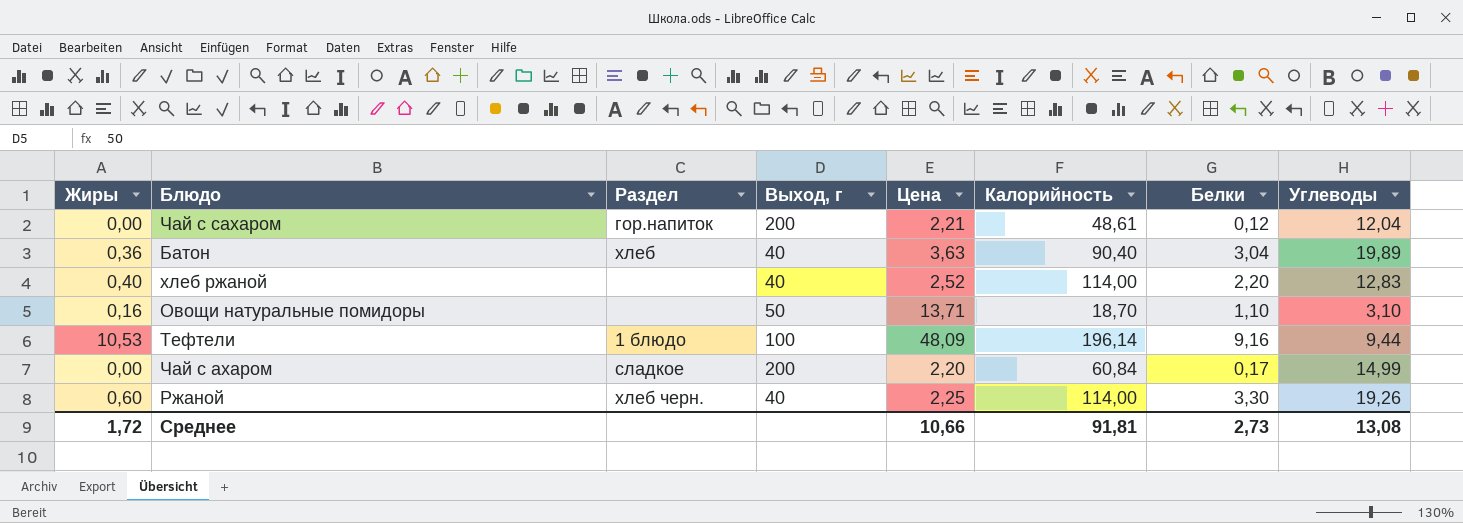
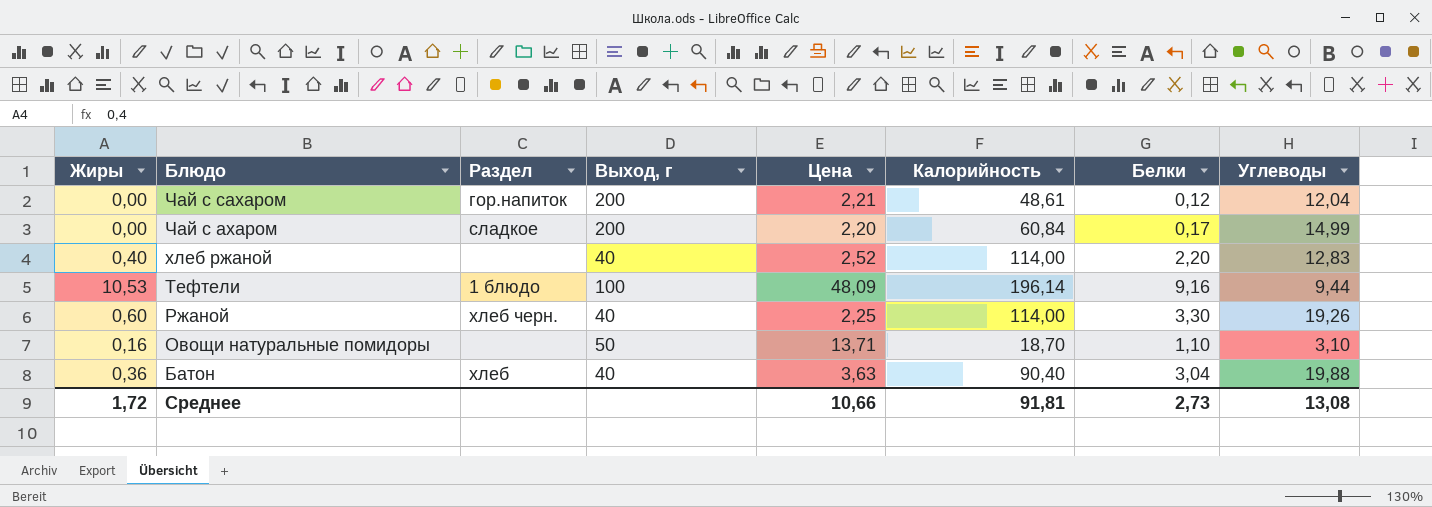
row order: none -> Блюдо descending
Батон | Углеводы: 19,89 -> 19,88

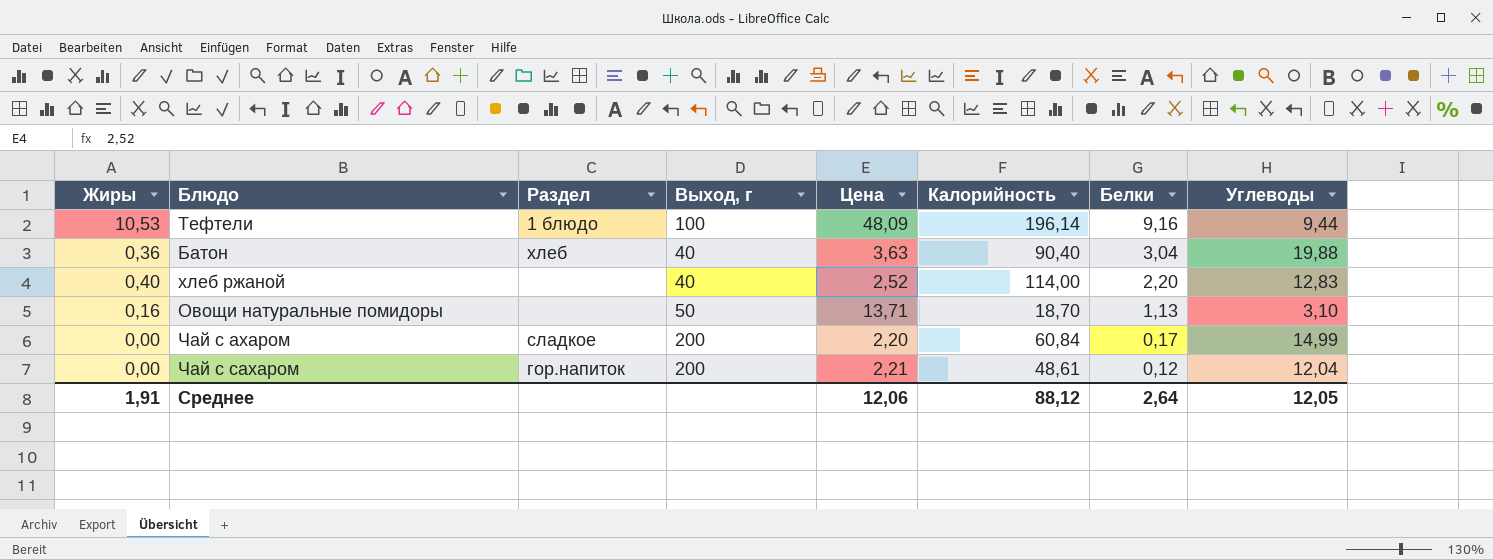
row order: Блюдо descending -> Белки descending
row Ржаной: 0,60 | хлеб черн. | 40 | 2,25 | 114,00 | 3,30 | 19,26 -> none
Овощи натуральные помидоры | Белки: 1,10 -> 1,13
Среднее | Жиры: 1,72 -> 1,91
Среднее | Цена: 10,66 -> 12,06
Среднее | Калорийность: 91,81 -> 88,12
Среднее | Белки: 2,73 -> 2,64
Среднее | Углеводы: 13,08 -> 12,05

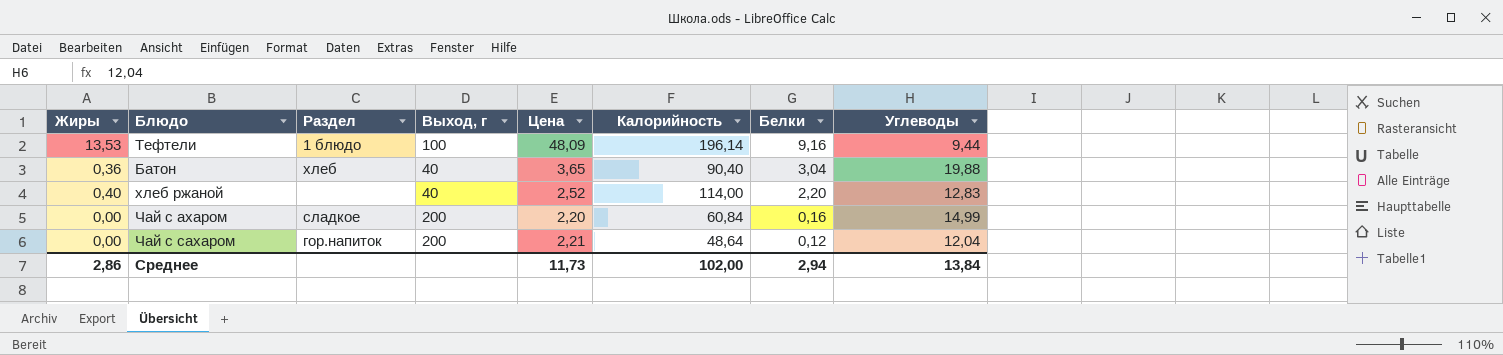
row Овощи натуральные помидоры: 0,16 | none | 50 | 13,71 | 18,70 | 1,13 | 3,10 -> none
Тефтели | Жиры: 10,53 -> 13,53
Батон | Цена: 3,63 -> 3,65
Чай с ахаром | Белки: 0,17 -> 0,16
Чай с сахаром | Калорийность: 48,61 -> 48,64
Среднее | Жиры: 1,91 -> 2,86
Среднее | Цена: 12,06 -> 11,73
Среднее | Калорийность: 88,12 -> 102,00
Среднее | Белки: 2,64 -> 2,94
Среднее | Углеводы: 12,05 -> 13,84

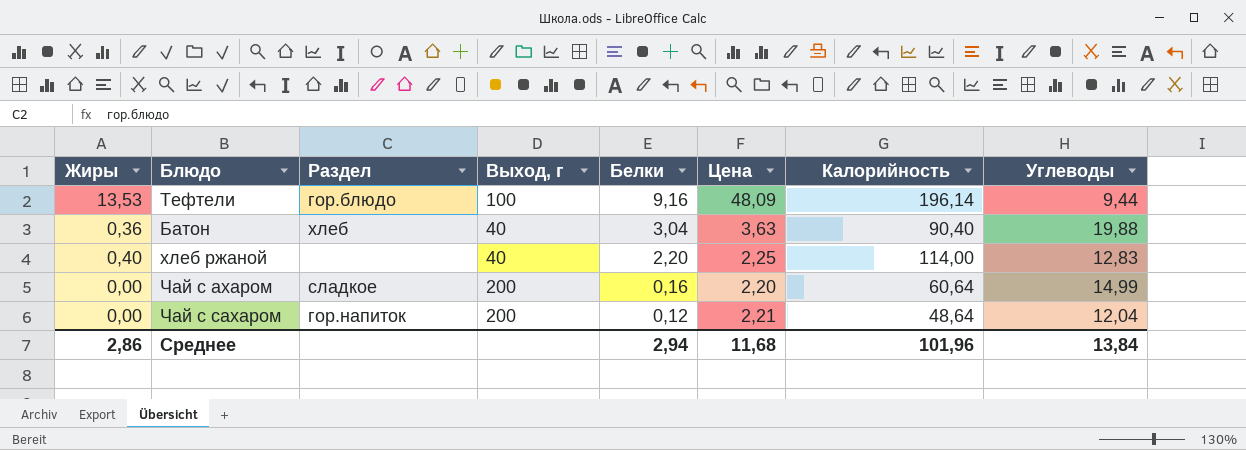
column Белки | position: 7 -> 5
Тефтели | Раздел: 1 блюдо -> гор.блюдо
Батон | Цена: 3,65 -> 3,63
хлеб ржаной | Цена: 2,52 -> 2,25
Чай с ахаром | Калорийность: 60,84 -> 60,64
Среднее | Цена: 11,73 -> 11,68
Среднее | Калорийность: 102,00 -> 101,96

